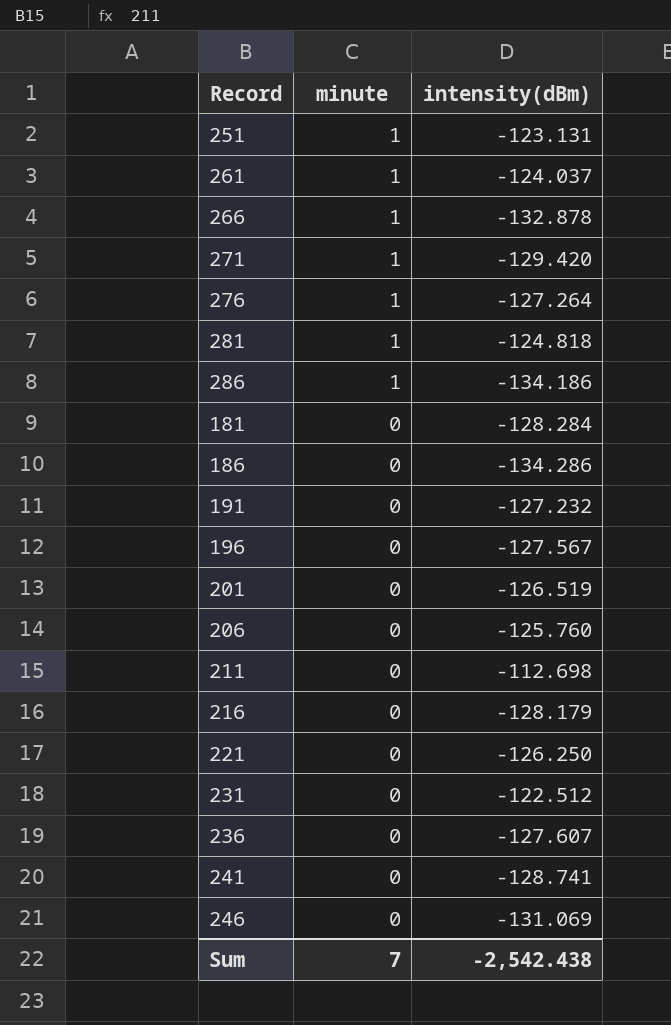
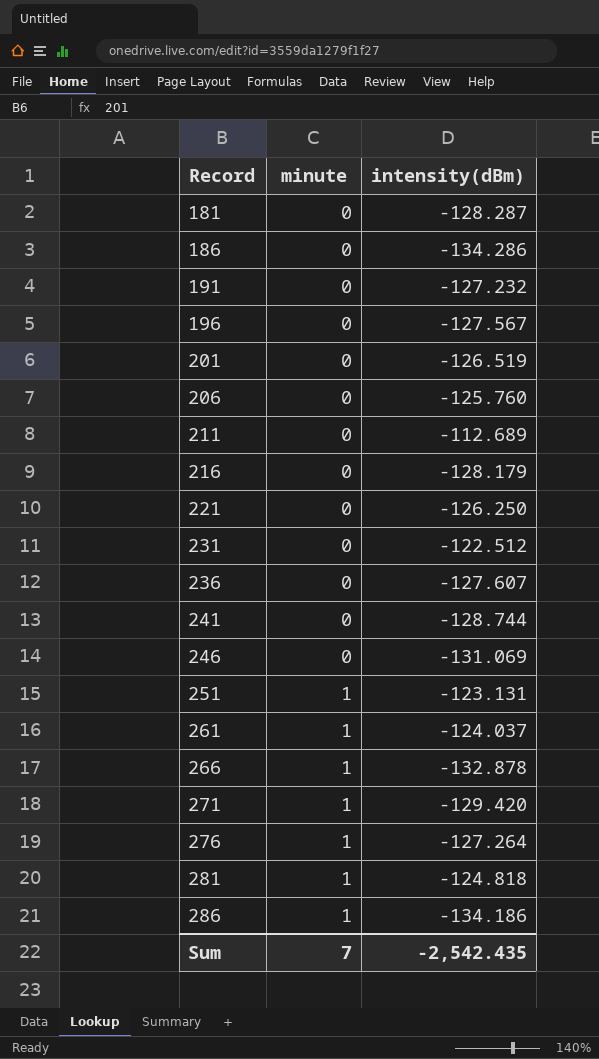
row order: minute descending -> Record ascending
181 | intensity(dBm): -128.284 -> -128.287
211 | intensity(dBm): -112.698 -> -112.689
241 | intensity(dBm): -128.741 -> -128.744
Sum | intensity(dBm): -2,542.438 -> -2,542.435

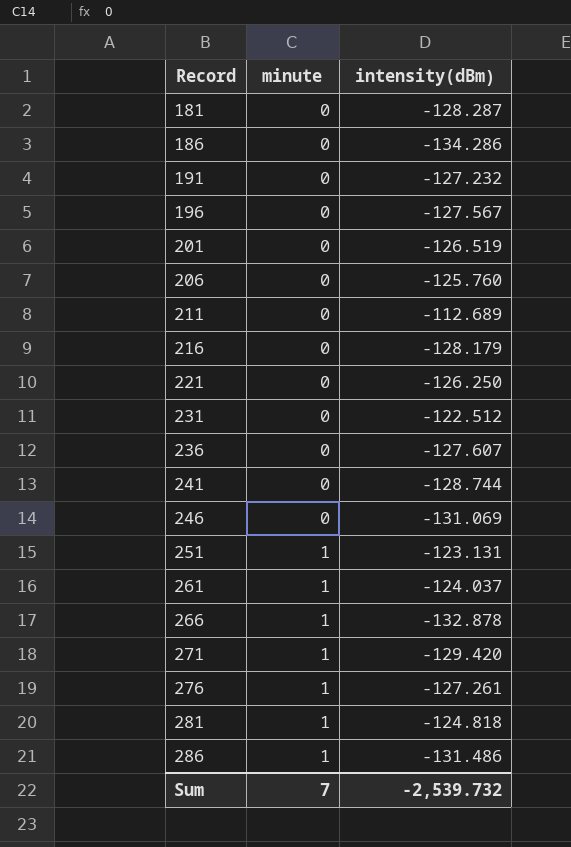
276 | intensity(dBm): -127.264 -> -127.261
286 | intensity(dBm): -134.186 -> -131.486
Sum | intensity(dBm): -2,542.435 -> -2,539.732

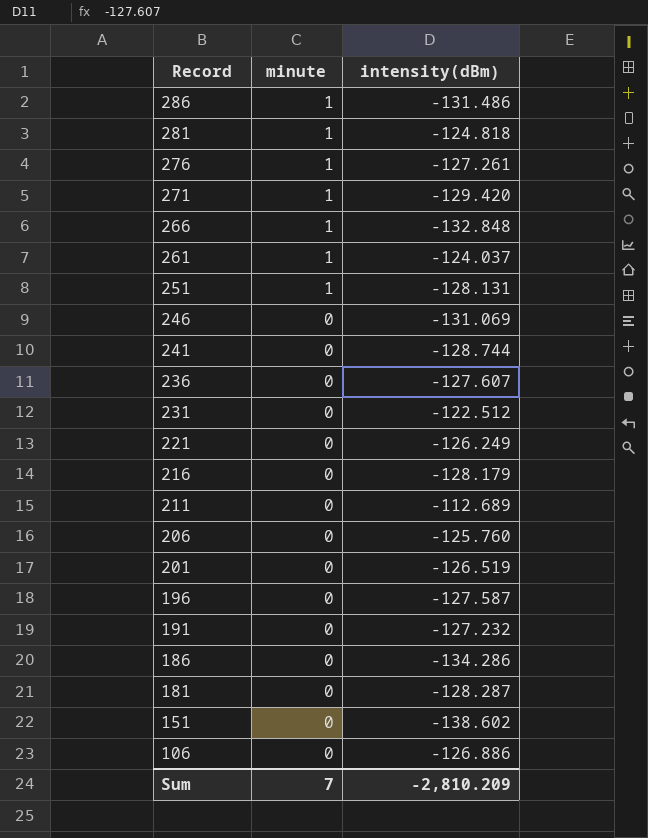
row order: Record ascending -> Record descending
266 | intensity(dBm): -132.878 -> -132.848
251 | intensity(dBm): -123.131 -> -128.131
221 | intensity(dBm): -126.250 -> -126.249
196 | intensity(dBm): -127.567 -> -127.587
row 151: none -> 0 | -138.602
row 106: none -> 0 | -126.886
Sum | intensity(dBm): -2,539.732 -> -2,810.209

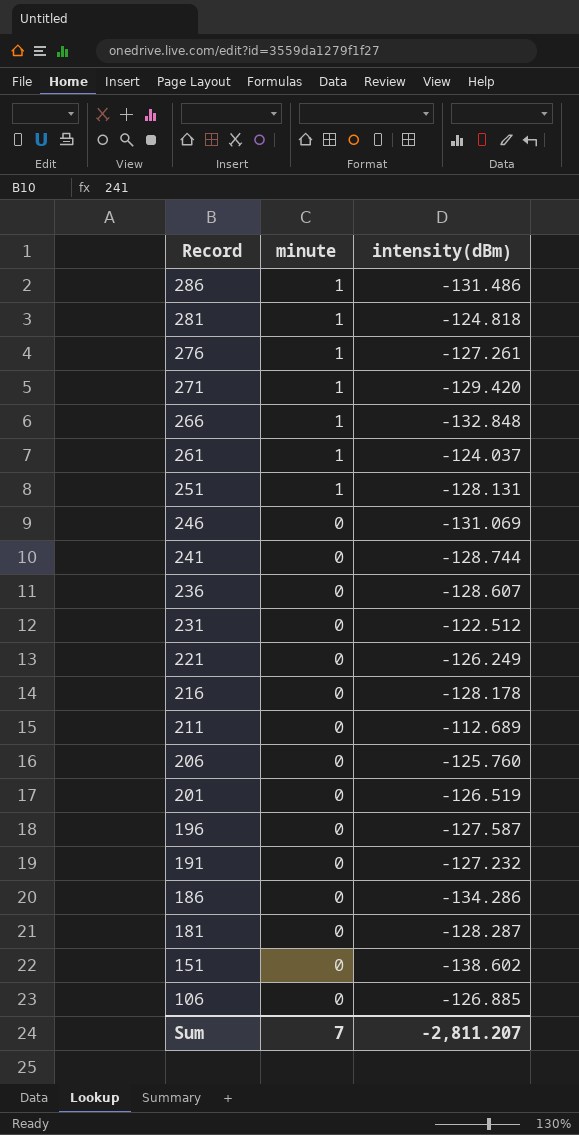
236 | intensity(dBm): -127.607 -> -128.607
216 | intensity(dBm): -128.179 -> -128.178
106 | intensity(dBm): -126.886 -> -126.885
Sum | intensity(dBm): -2,810.209 -> -2,811.207

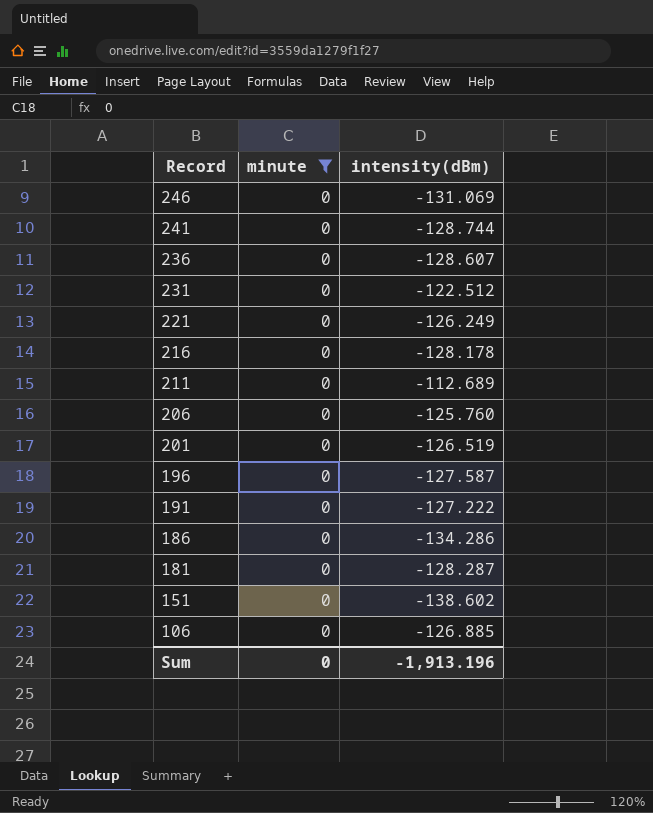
filter: none -> minute = 0
191 | intensity(dBm): -127.232 -> -127.222
Sum | minute: 7 -> 0
Sum | intensity(dBm): -2,811.207 -> -1,913.196

